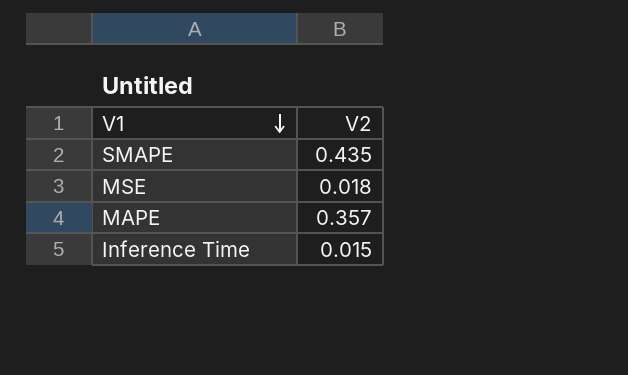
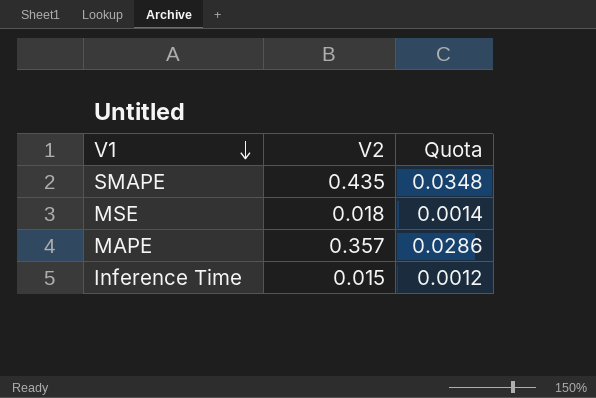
column Quota | formula: none -> [V2] * 0.08

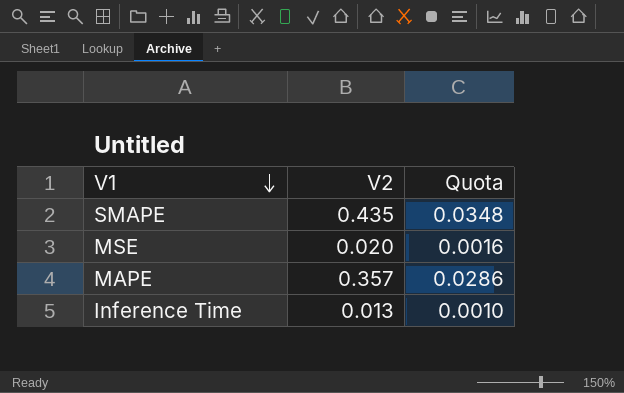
MSE | V2: 0.018 -> 0.020
MSE | Quota: 0.0014 -> 0.0016
Inference Time | V2: 0.015 -> 0.013
Inference Time | Quota: 0.0012 -> 0.0010

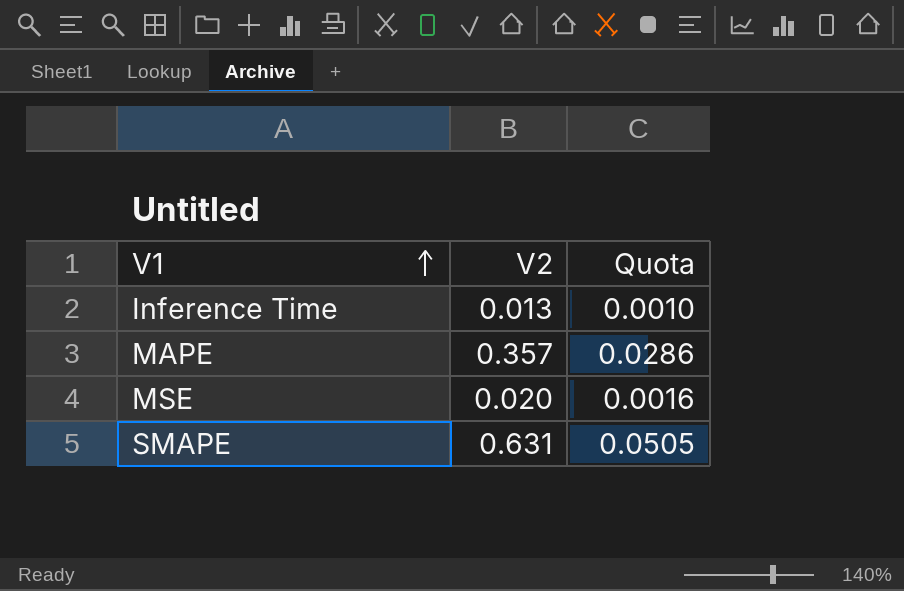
row order: V1 descending -> V1 ascending
SMAPE | V2: 0.435 -> 0.631
SMAPE | Quota: 0.0348 -> 0.0505

